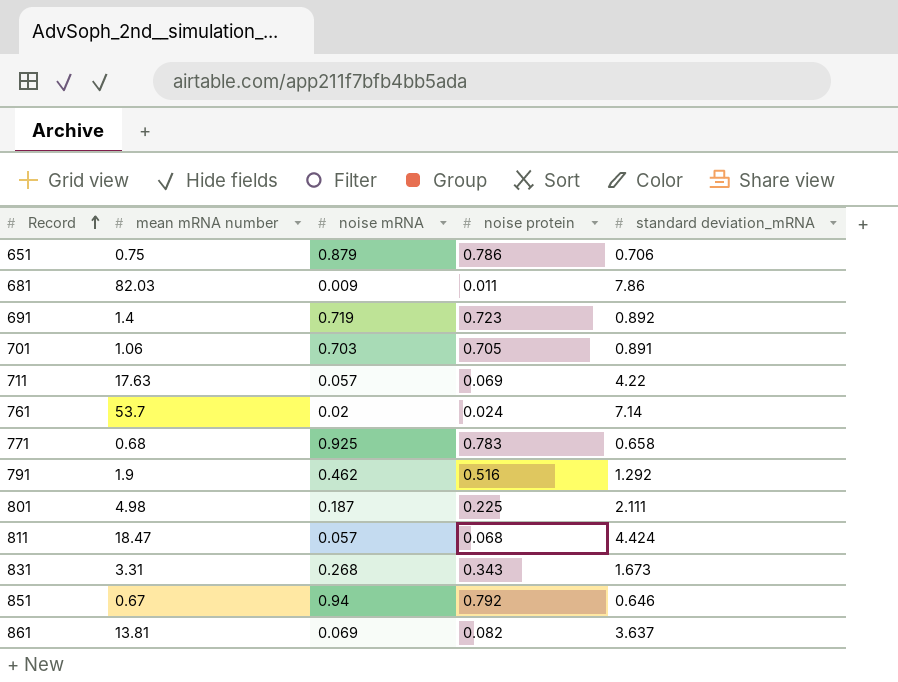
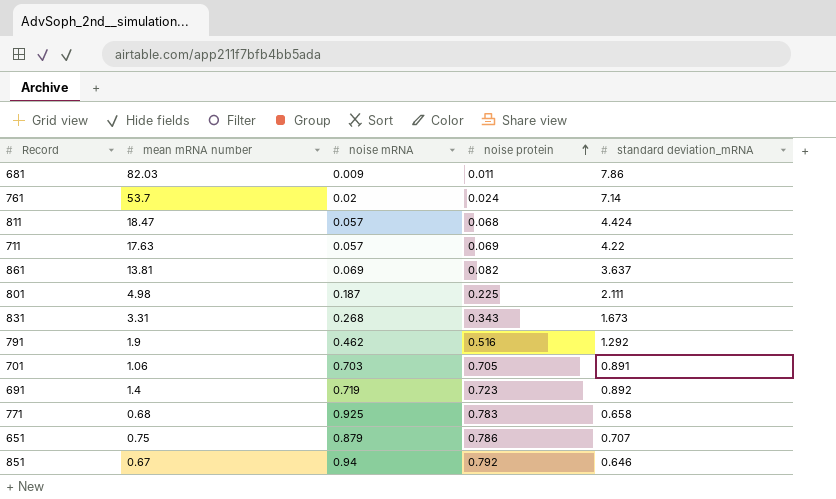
row order: Record ascending -> noise protein ascending
651 | standard deviation_mRNA: 0.706 -> 0.707

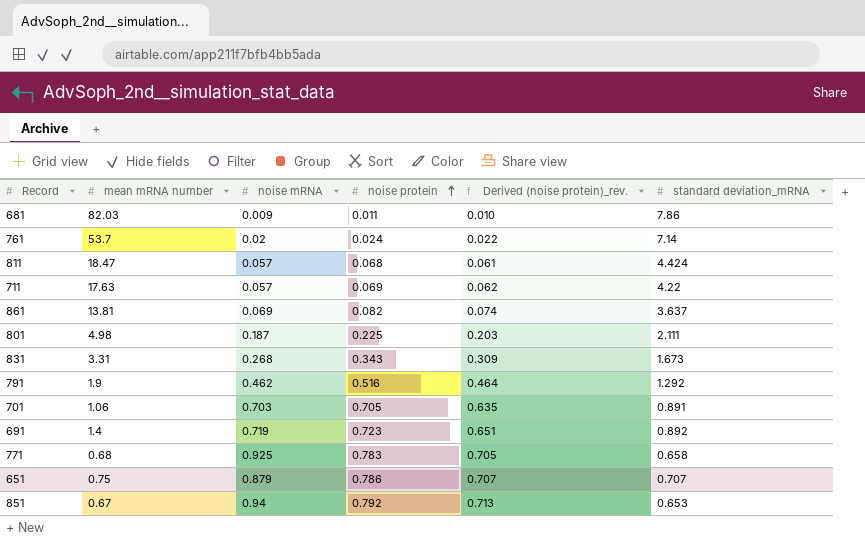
column Derived (noise protein)_rev. | formula: none -> [noise protein] * 0.9
851 | standard deviation_mRNA: 0.646 -> 0.653

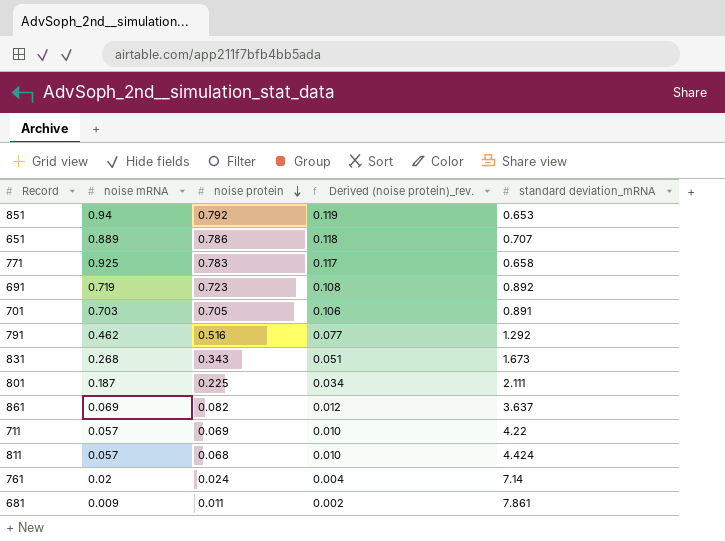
row order: noise protein ascending -> noise protein descending
column mean mRNA number | position: 2 -> none
column Derived (noise protein)_rev. | formula: [noise protein] * 0.9 -> [noise protein] * 0.15
651 | noise mRNA: 0.879 -> 0.889
681 | standard deviation_mRNA: 7.86 -> 7.861

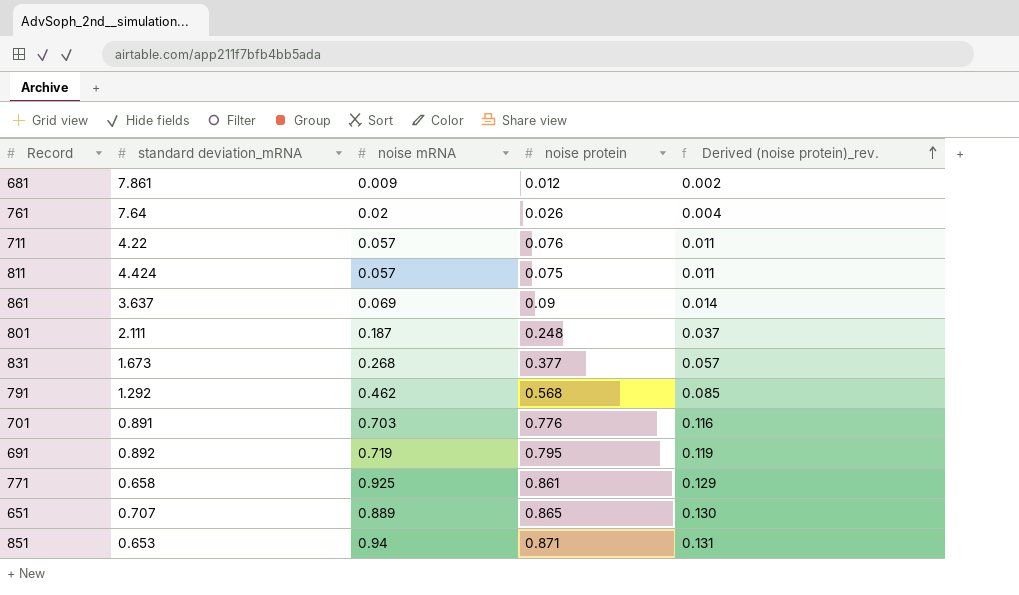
row order: noise protein descending -> Derived (noise protein)_rev. ascending
column standard deviation_mRNA | position: 5 -> 2
681 | noise protein: 0.011 -> 0.012
761 | standard deviation_mRNA: 7.14 -> 7.64
761 | noise protein: 0.024 -> 0.026
711 | noise protein: 0.069 -> 0.076
711 | Derived (noise protein)_rev.: 0.010 -> 0.011
811 | noise protein: 0.068 -> 0.075
811 | Derived (noise protein)_rev.: 0.010 -> 0.011
861 | noise protein: 0.082 -> 0.09
861 | Derived (noise protein)_rev.: 0.012 -> 0.014
801 | noise protein: 0.225 -> 0.248
801 | Derived (noise protein)_rev.: 0.034 -> 0.037
831 | noise protein: 0.343 -> 0.377
831 | Derived (noise protein)_rev.: 0.051 -> 0.057
791 | noise protein: 0.516 -> 0.568
791 | Derived (noise protein)_rev.: 0.077 -> 0.085
701 | noise protein: 0.705 -> 0.776
701 | Derived (noise protein)_rev.: 0.106 -> 0.116
691 | noise protein: 0.723 -> 0.795
691 | Derived (noise protein)_rev.: 0.108 -> 0.119
771 | noise protein: 0.783 -> 0.861
771 | Derived (noise protein)_rev.: 0.117 -> 0.129
651 | noise protein: 0.786 -> 0.865
651 | Derived (noise protein)_rev.: 0.118 -> 0.130
851 | noise protein: 0.792 -> 0.871
851 | Derived (noise protein)_rev.: 0.119 -> 0.131

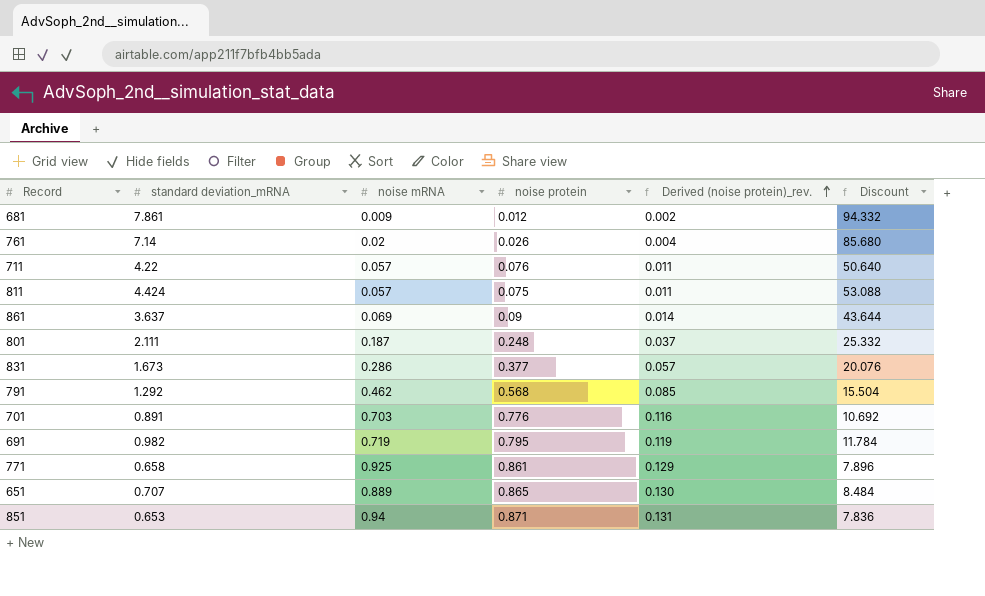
column Discount | formula: none -> [standard deviation_mRNA] * 12
761 | standard deviation_mRNA: 7.64 -> 7.14
831 | noise mRNA: 0.268 -> 0.286
691 | standard deviation_mRNA: 0.892 -> 0.982

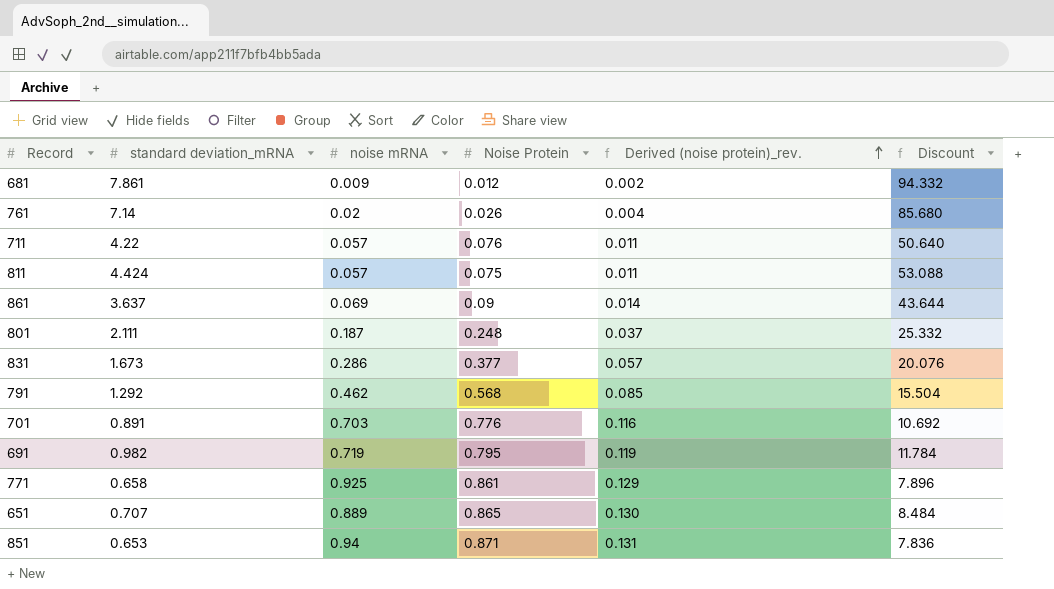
column name: noise protein -> Noise Protein

